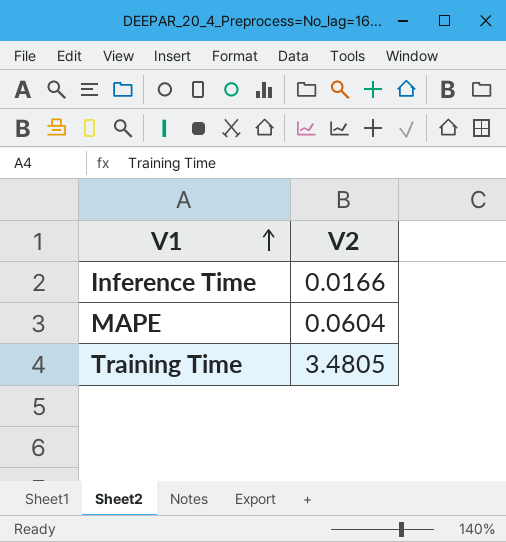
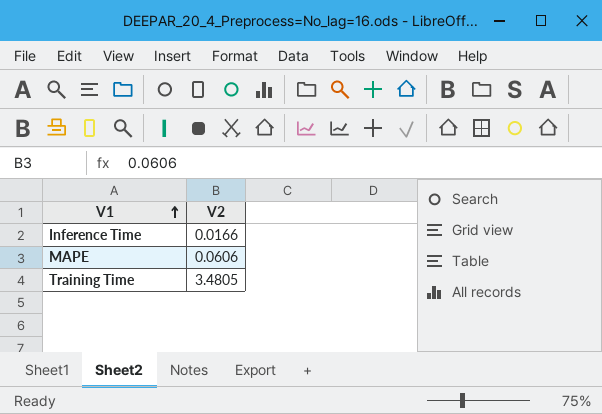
MAPE | V2: 0.0604 -> 0.0606

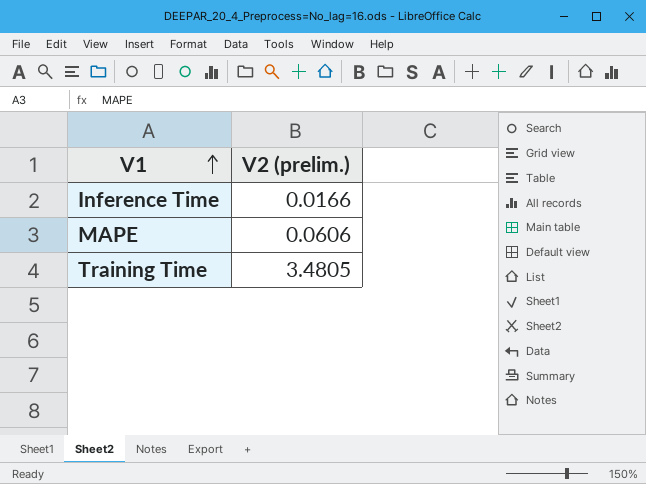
column name: V2 -> V2 (prelim.)

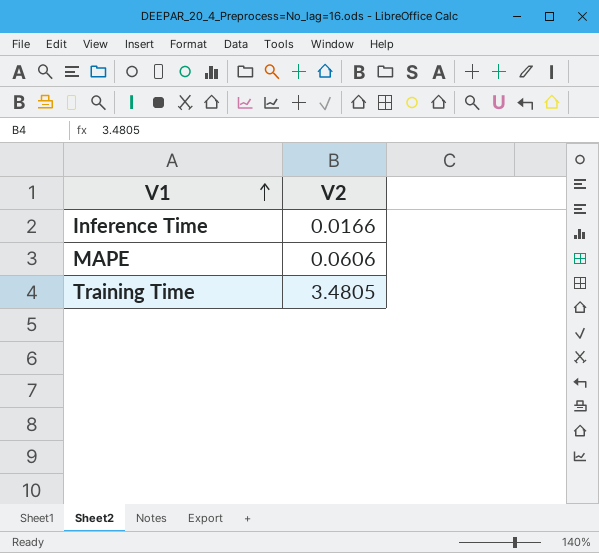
column name: V2 (prelim.) -> V2

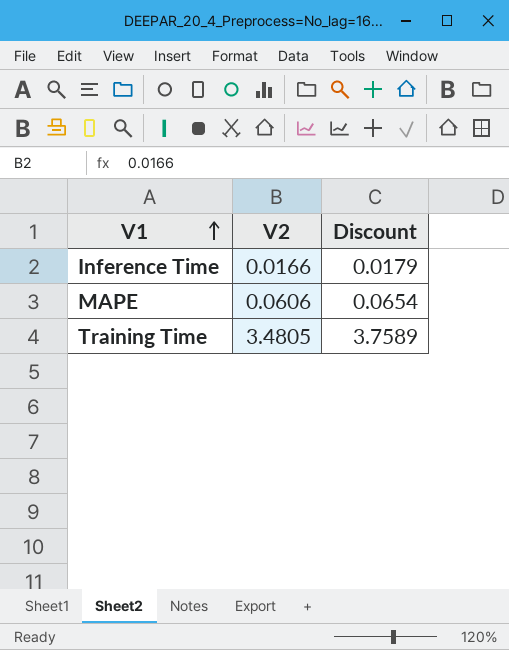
column Discount | formula: none -> [V2] * 1.08

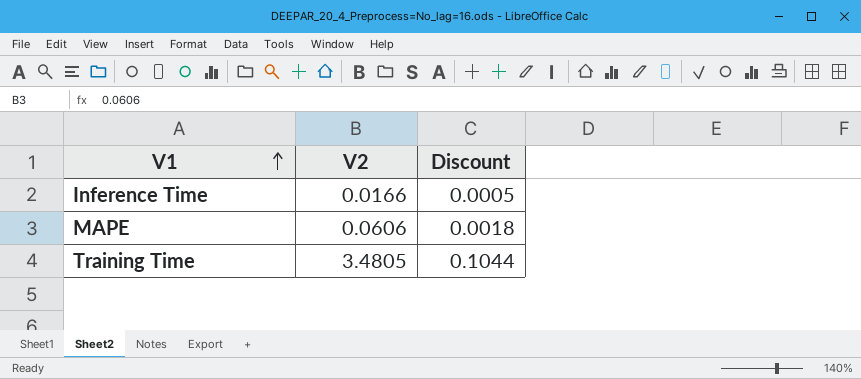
column Discount | formula: [V2] * 1.08 -> [V2] * 0.03

